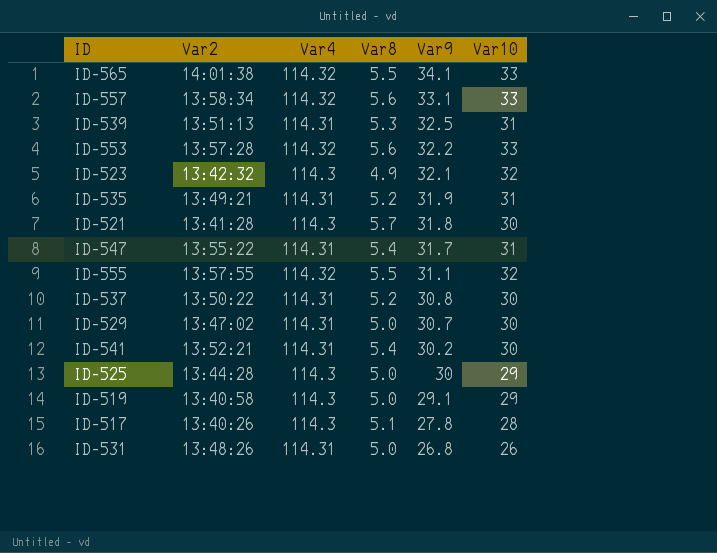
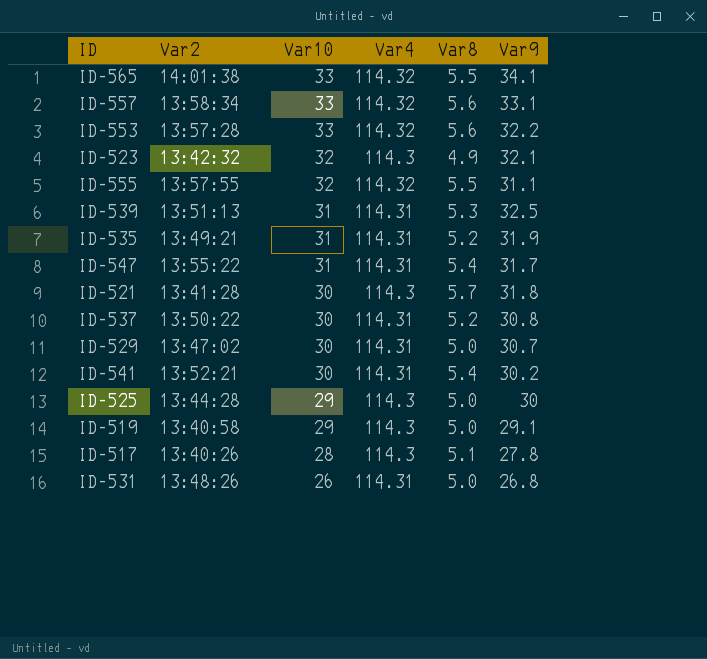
row order: Var9 descending -> Var10 descending
column Var10 | position: 6 -> 3

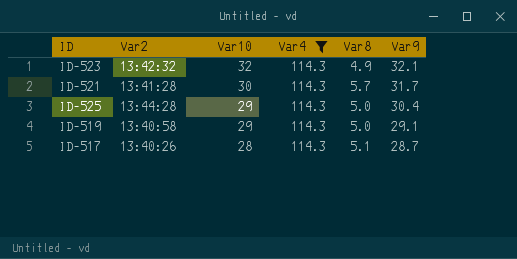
filter: none -> Var4 = 114.3
ID-521 | Var9: 31.8 -> 31.7
ID-525 | Var9: 30 -> 30.4
ID-517 | Var9: 27.8 -> 28.7

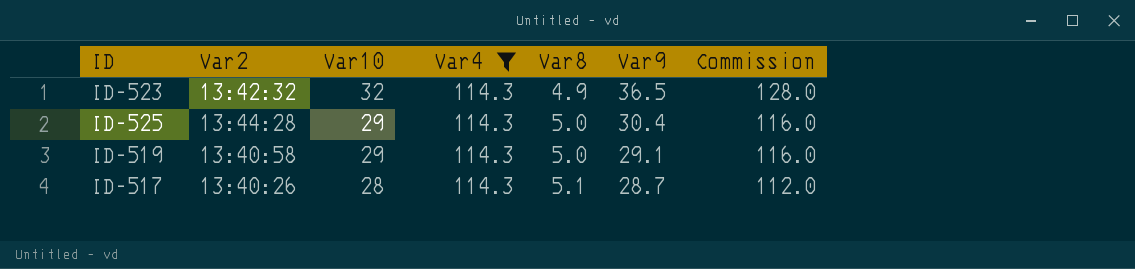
column Commission | formula: none -> [Var10] * 4
row ID-521: 13:41:28 | 30 | 114.3 | 5.7 | 31.7 -> none
ID-523 | Var9: 32.1 -> 36.5

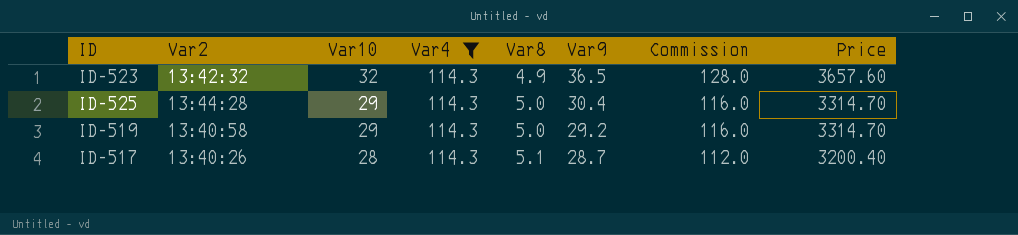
column Price | formula: none -> [Var10] * [Var4]
ID-519 | Var9: 29.1 -> 29.2

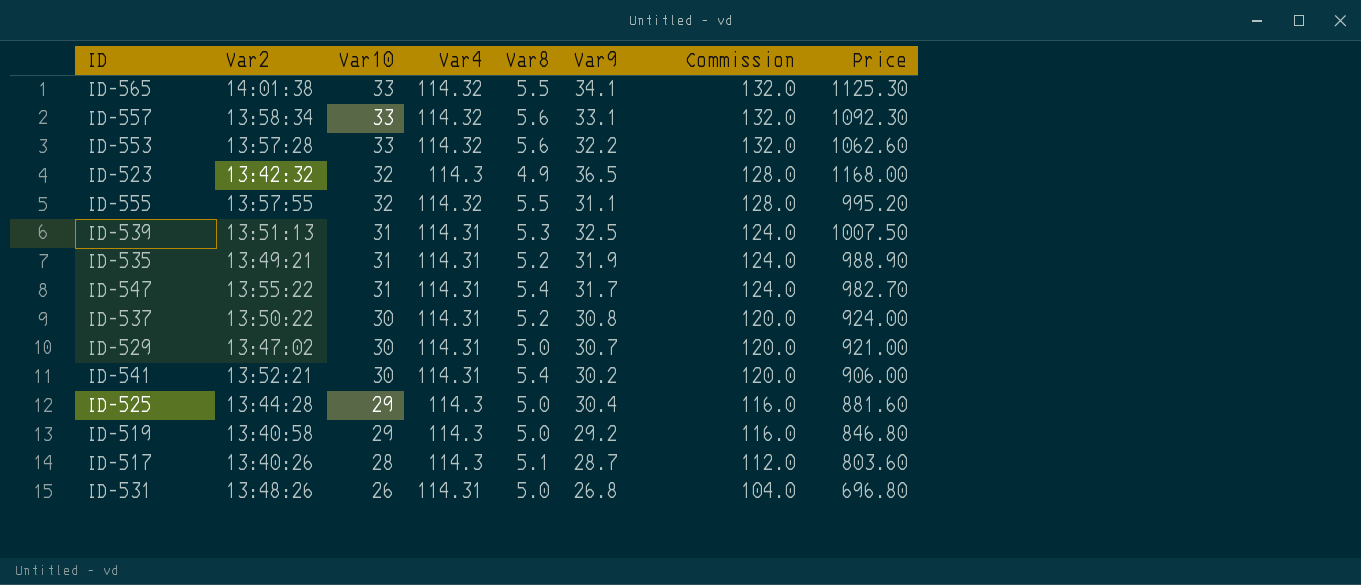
filter: Var4 = 114.3 -> none
column Price | formula: [Var10] * [Var4] -> [Var10] * [Var9]

